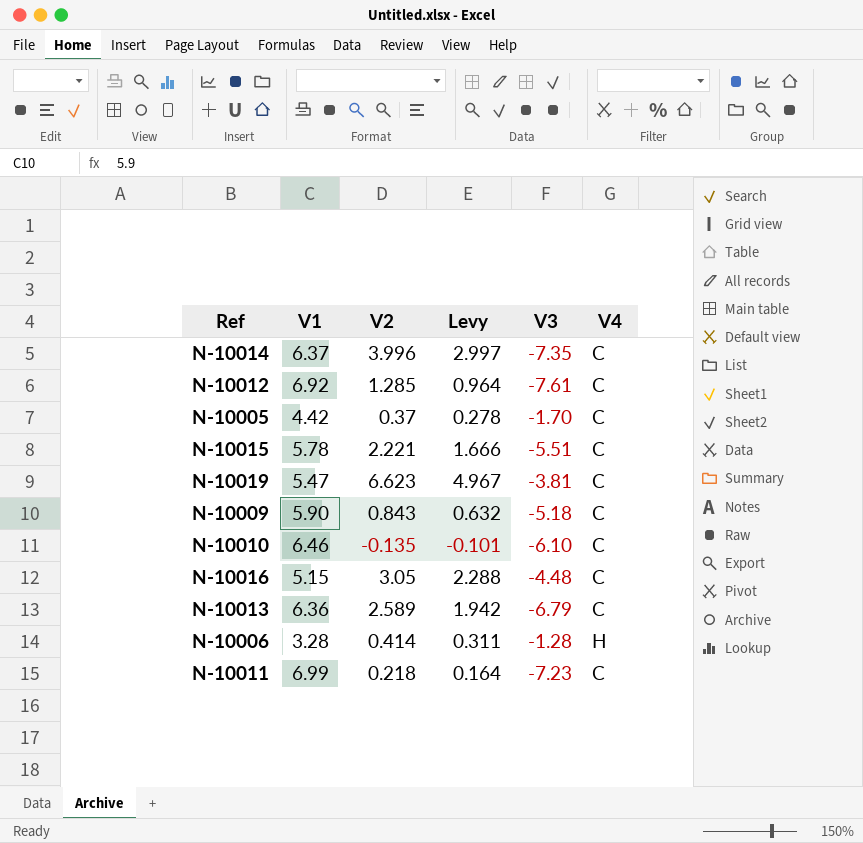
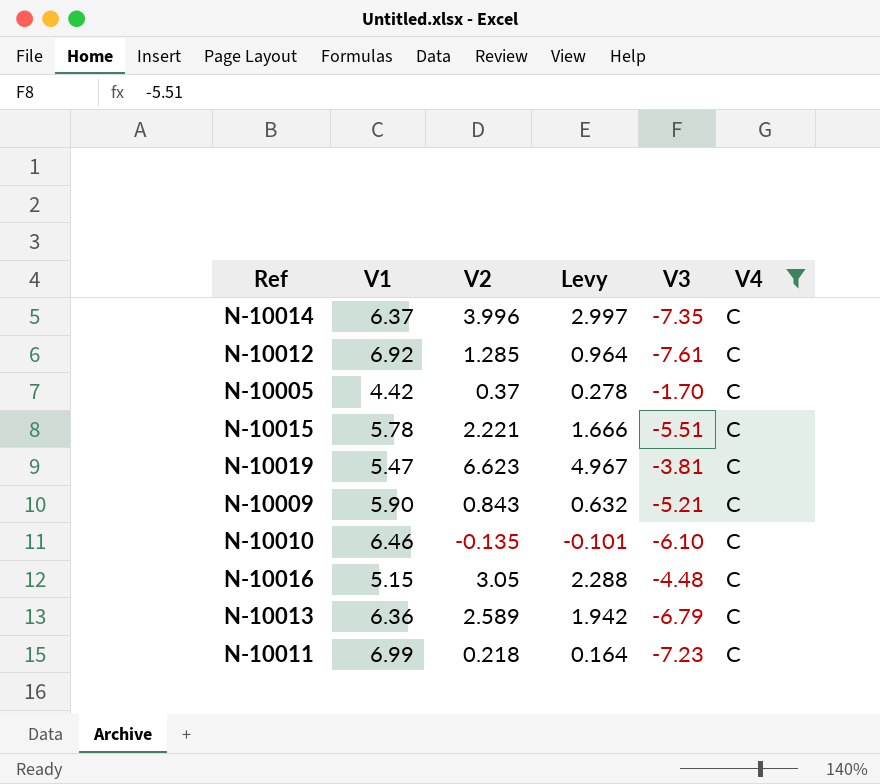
filter: none -> V4 = C
N-10009 | V3: -5.18 -> -5.21

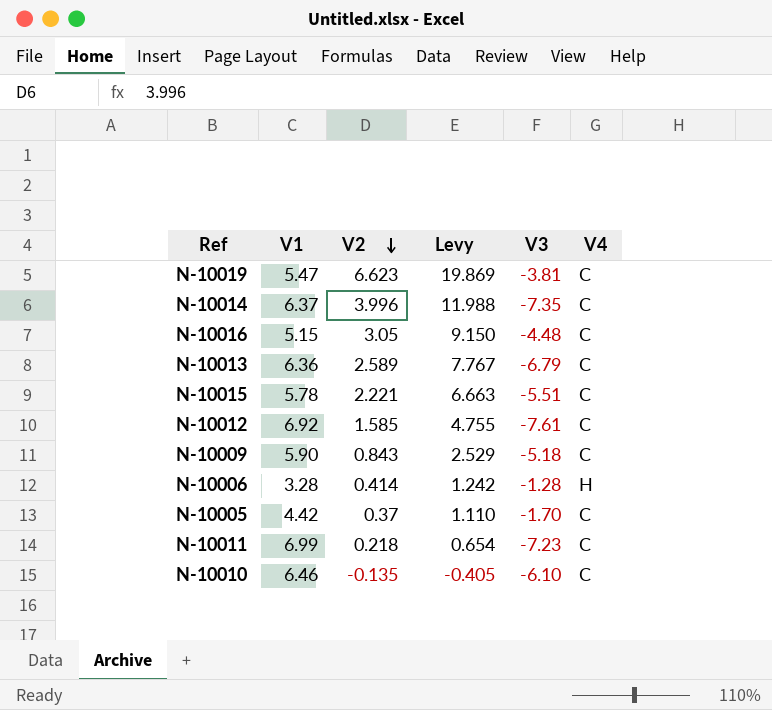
filter: V4 = C -> none
row order: none -> V2 descending
column Levy | formula: [V2] * 0.75 -> [V2] * 3
N-10012 | V2: 1.285 -> 1.585
N-10009 | V3: -5.21 -> -5.18

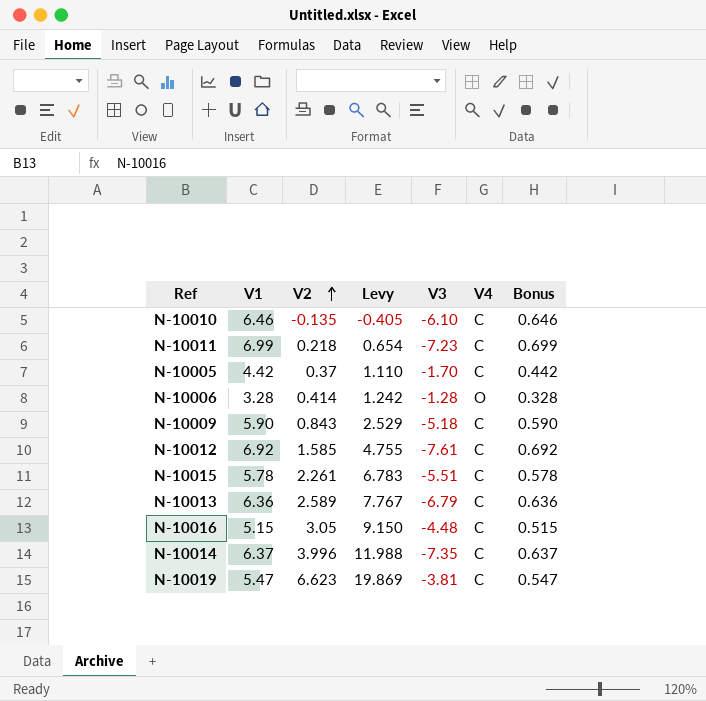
row order: V2 descending -> V2 ascending
column Bonus | formula: none -> [V1] * 0.1
N-10006 | V4: H -> O
N-10015 | V2: 2.221 -> 2.261
N-10015 | Levy: 6.663 -> 6.783

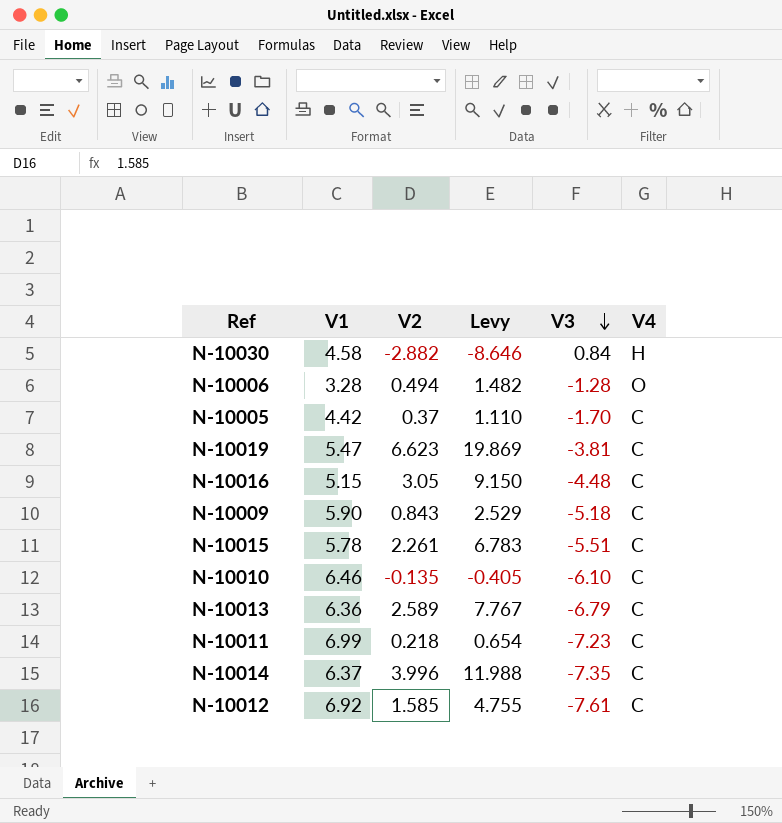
row order: V2 ascending -> V3 descending
column Bonus | formula: [V1] * 0.1 -> none
row N-10030: none -> 4.58 | -2.882 | -8.646 | 0.84 | H
N-10006 | V2: 0.414 -> 0.494
N-10006 | Levy: 1.242 -> 1.482

